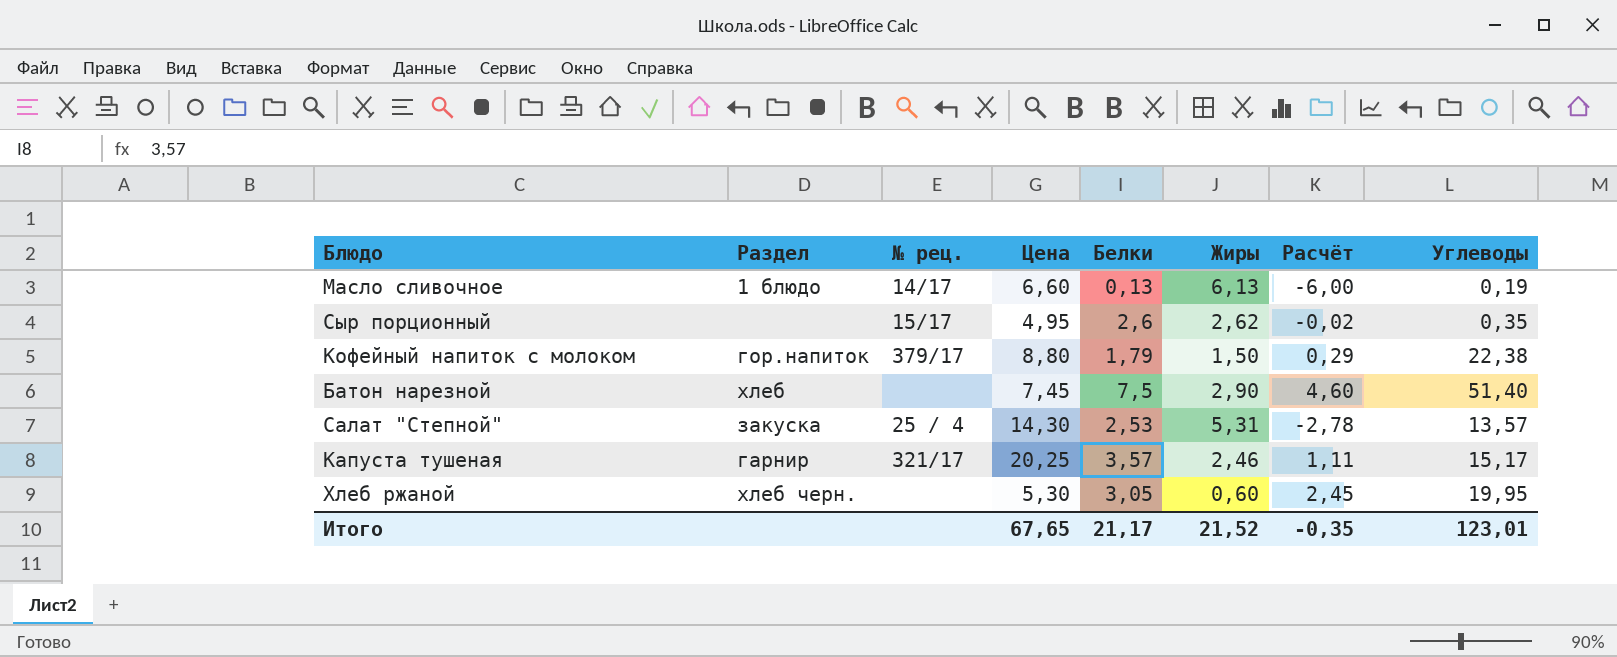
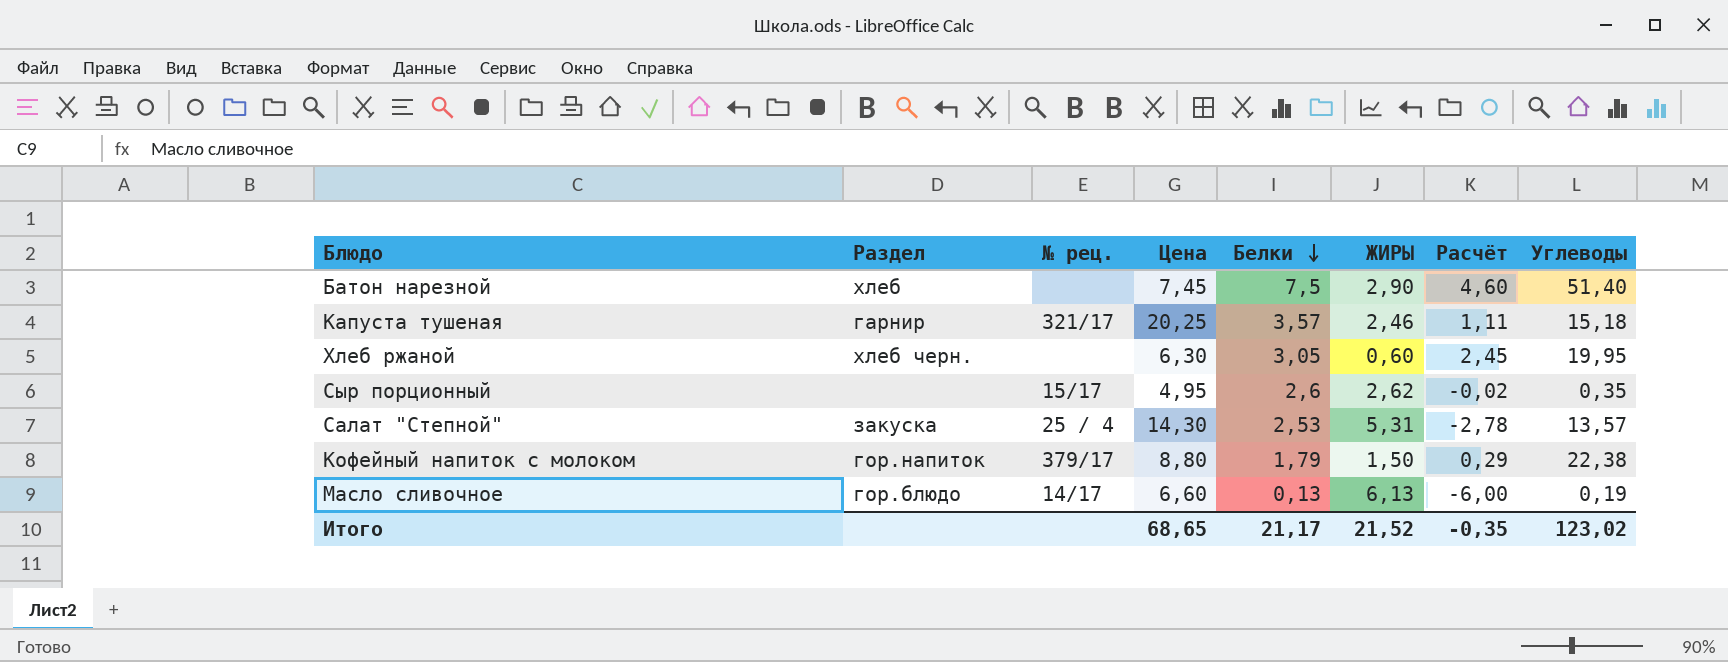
row order: none -> Белки descending
column name: Жиры -> ЖИРЫ
Капуста тушеная | Углеводы: 15,17 -> 15,18
Хлеб ржаной | Цена: 5,30 -> 6,30
Масло сливочное | Раздел: 1 блюдо -> гор.блюдо
Итого | Цена: 67,65 -> 68,65
Итого | Углеводы: 123,01 -> 123,02

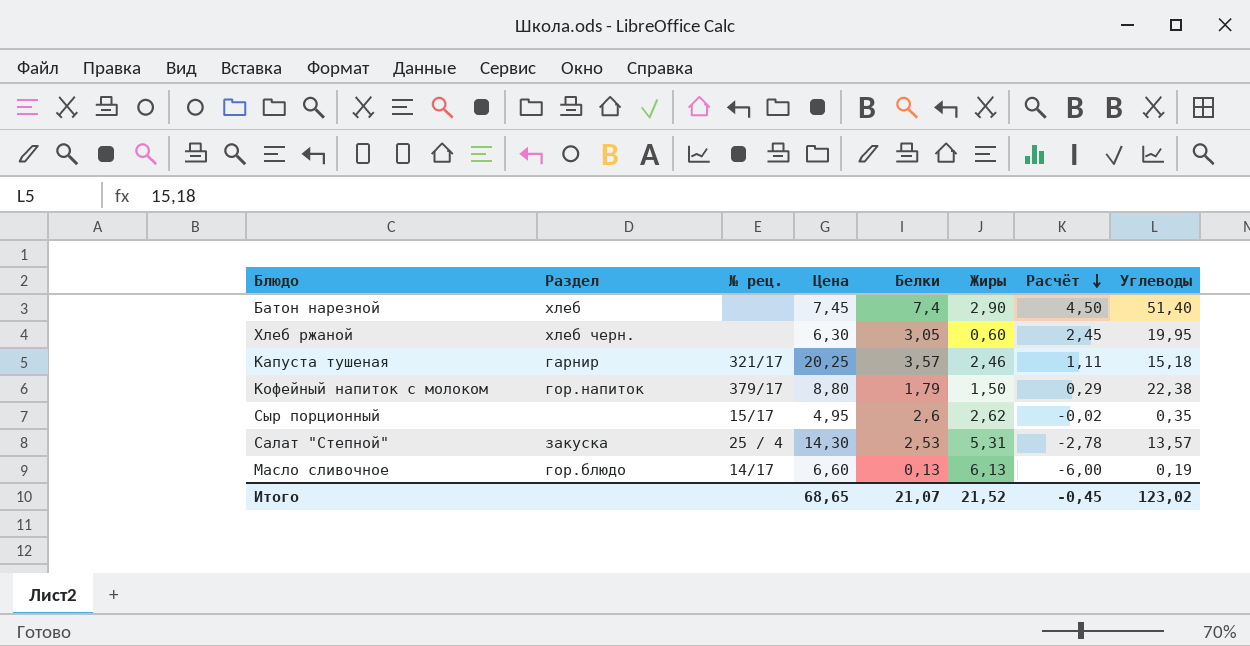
row order: Белки descending -> Расчёт descending
column name: ЖИРЫ -> Жиры
Батон нарезной | Белки: 7,5 -> 7,4
Батон нарезной | Расчёт: 4,60 -> 4,50
Итого | Белки: 21,17 -> 21,07
Итого | Расчёт: -0,35 -> -0,45

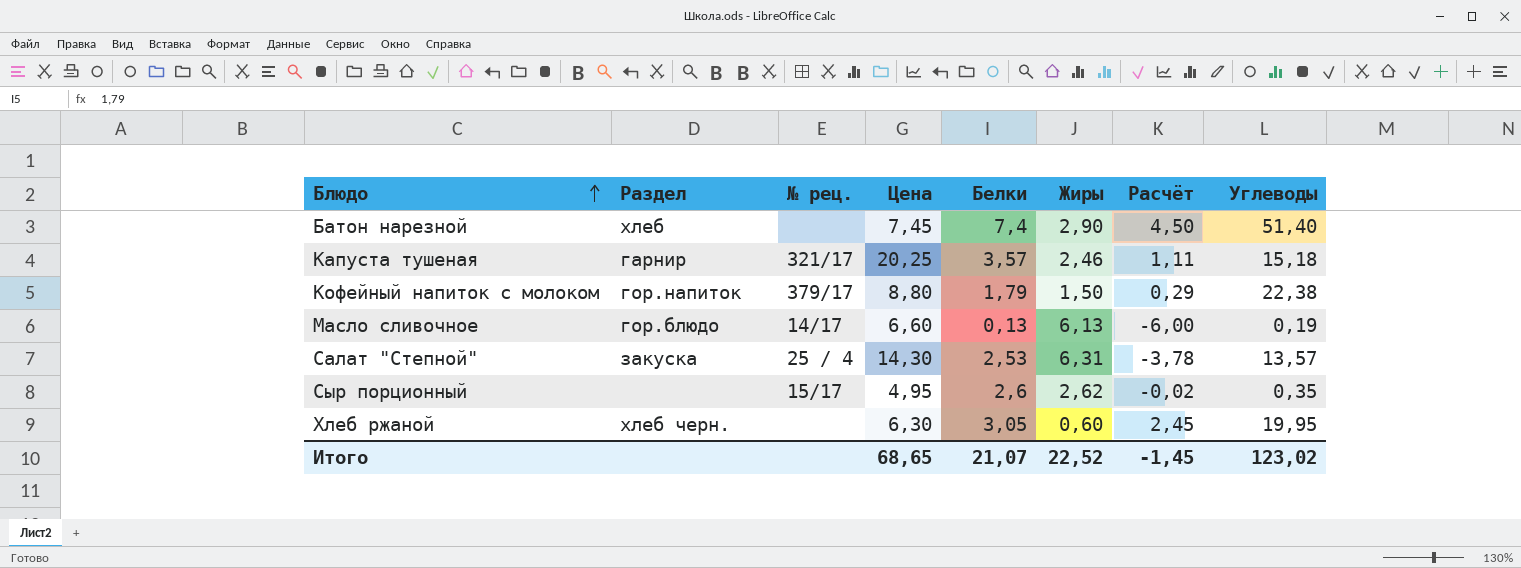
row order: Расчёт descending -> Блюдо ascending
Салат "Степной" | Жиры: 5,31 -> 6,31
Салат "Степной" | Расчёт: -2,78 -> -3,78
Итого | Жиры: 21,52 -> 22,52
Итого | Расчёт: -0,45 -> -1,45

